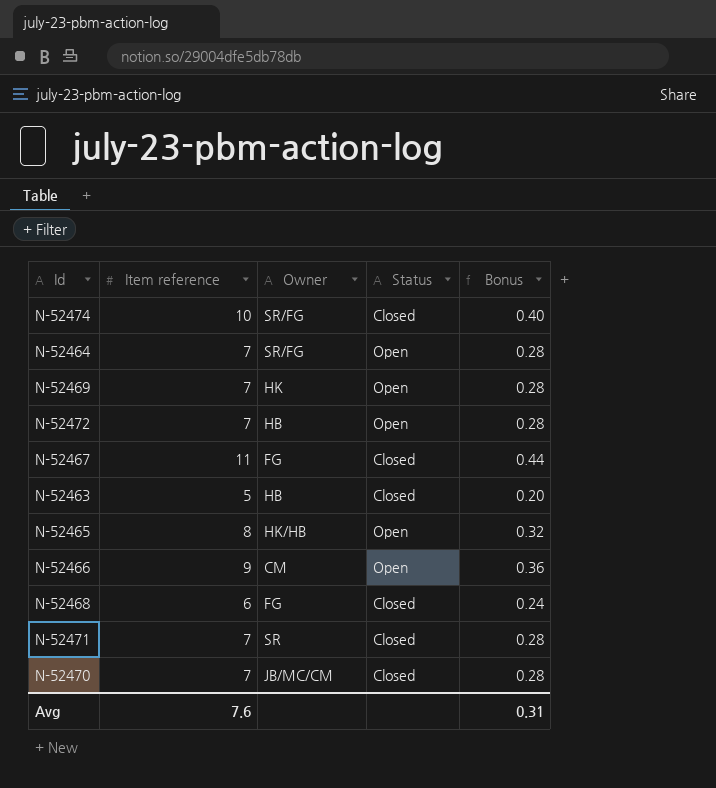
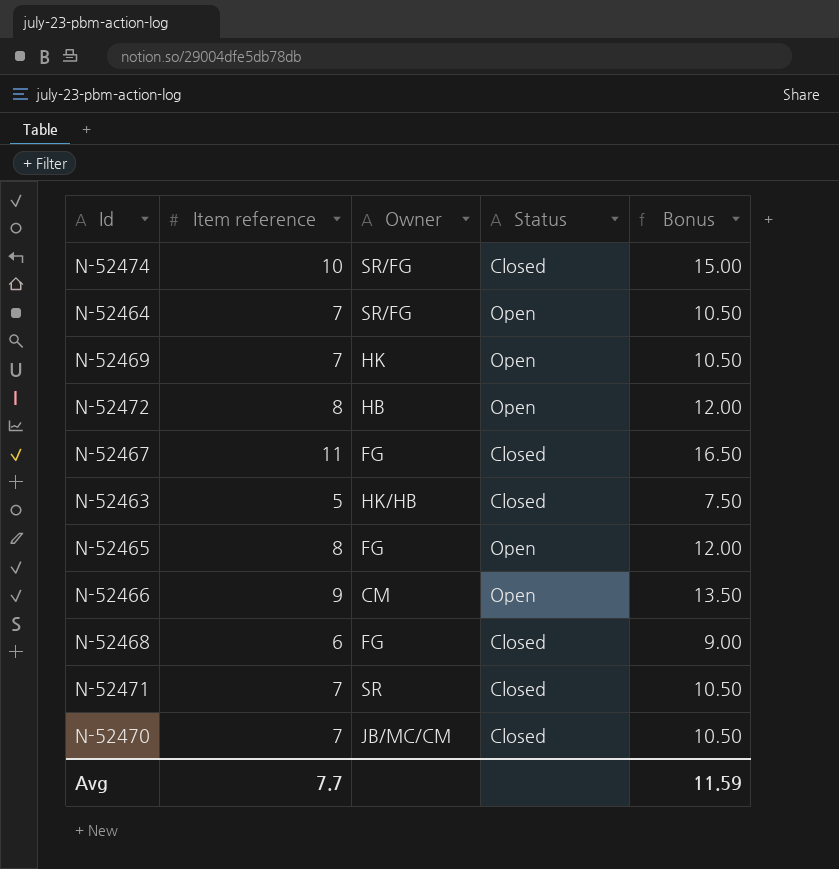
column Bonus | formula: [Item reference] * 0.04 -> [Item reference] * 1.5
N-52472 | Item reference: 7 -> 8
N-52463 | Owner: HB -> HK/HB
N-52465 | Owner: HK/HB -> FG
Avg | Item reference: 7.6 -> 7.7
Avg | Bonus: 0.31 -> 11.59

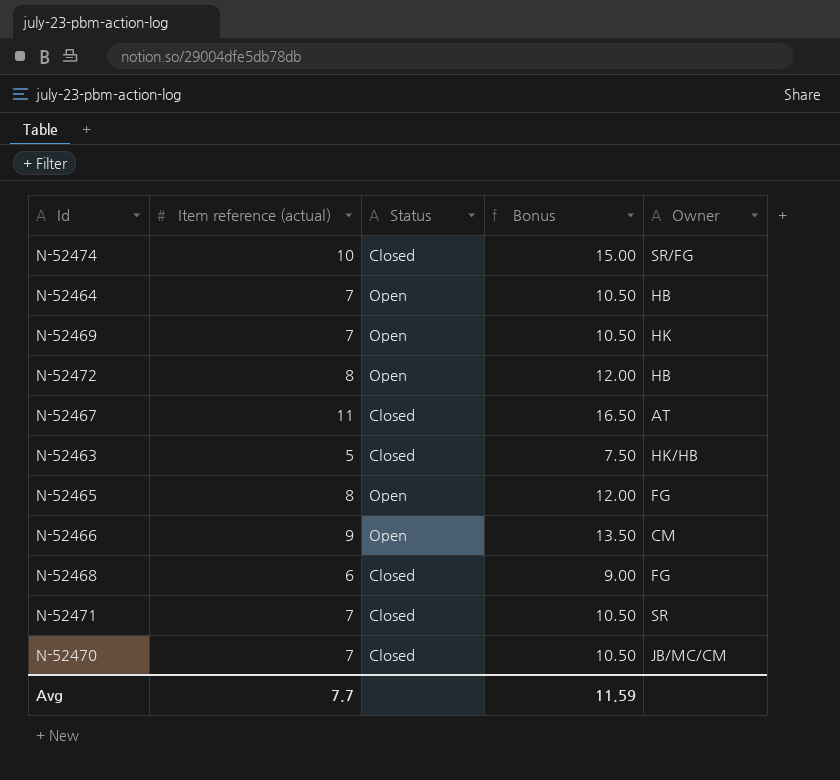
column name: Item reference -> Item reference (actual)
column Owner | position: 3 -> 5
N-52464 | Owner: SR/FG -> HB
N-52467 | Owner: FG -> AT

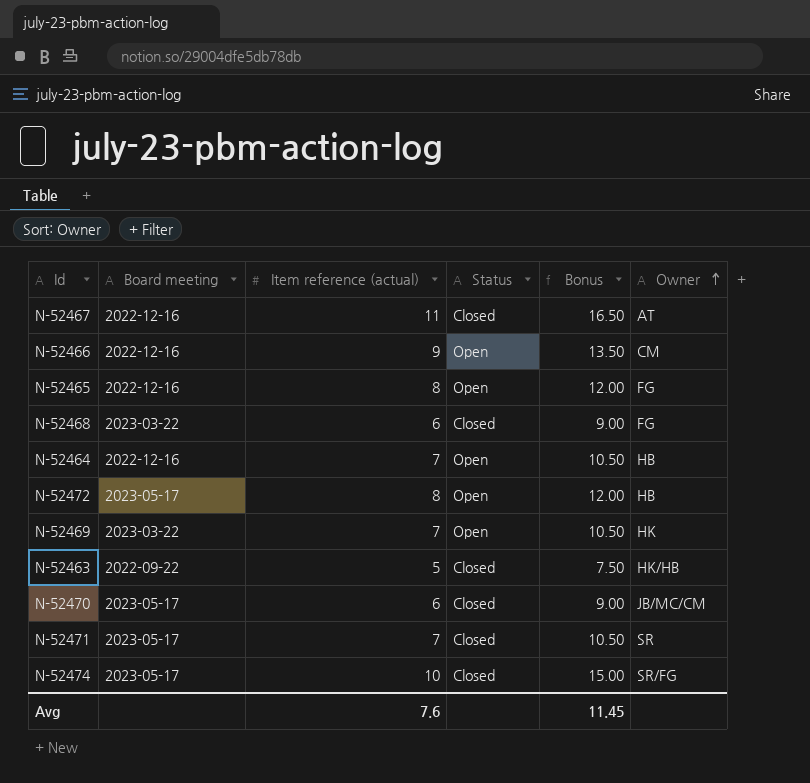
row order: none -> Owner ascending
column Board meeting | position: none -> 2
N-52470 | Item reference (actual): 7 -> 6
N-52470 | Bonus: 10.50 -> 9.00
Avg | Item reference (actual): 7.7 -> 7.6
Avg | Bonus: 11.59 -> 11.45

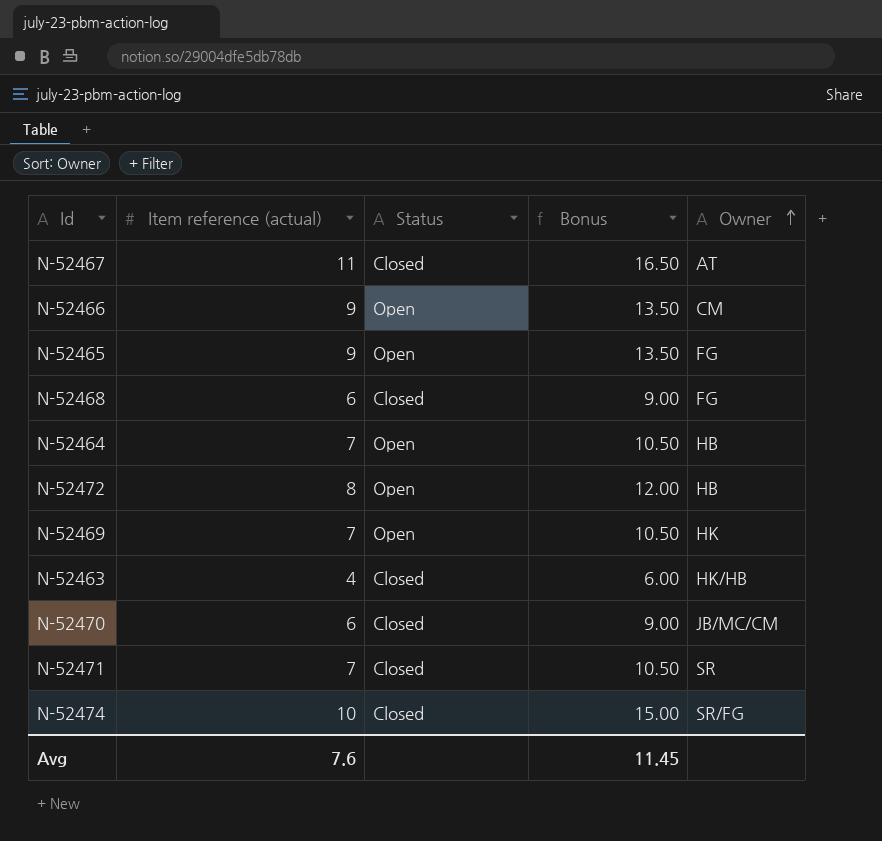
column Board meeting | position: 2 -> none
N-52465 | Item reference (actual): 8 -> 9
N-52465 | Bonus: 12.00 -> 13.50
N-52463 | Item reference (actual): 5 -> 4
N-52463 | Bonus: 7.50 -> 6.00

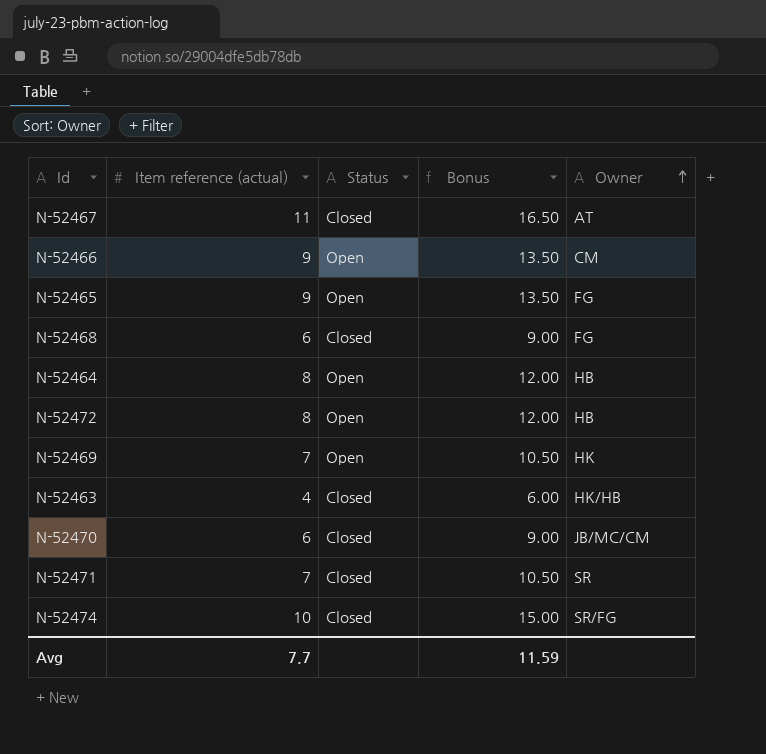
N-52464 | Item reference (actual): 7 -> 8
N-52464 | Bonus: 10.50 -> 12.00
Avg | Item reference (actual): 7.6 -> 7.7
Avg | Bonus: 11.45 -> 11.59

